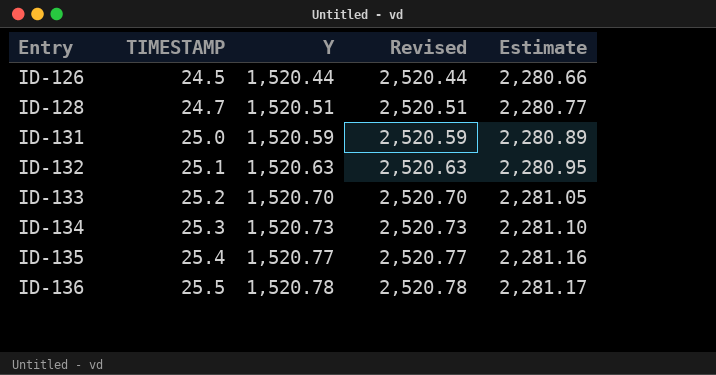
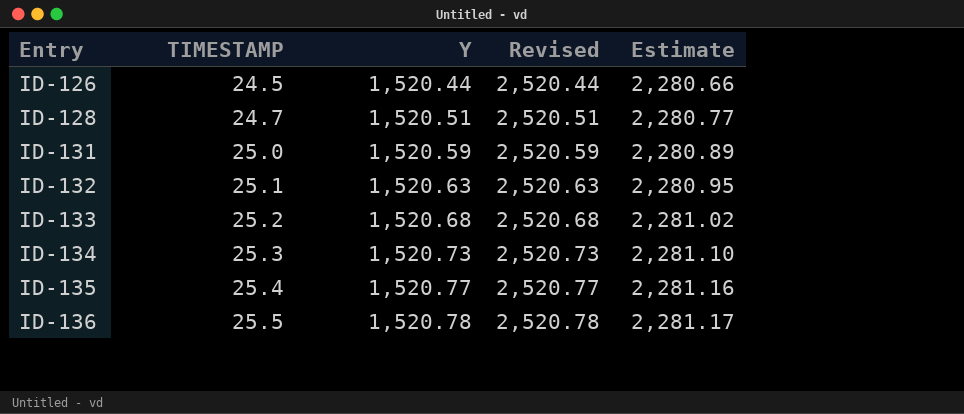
ID-133 | Y: 1,520.70 -> 1,520.68
ID-133 | Revised: 2,520.70 -> 2,520.68
ID-133 | Estimate: 2,281.05 -> 2,281.02

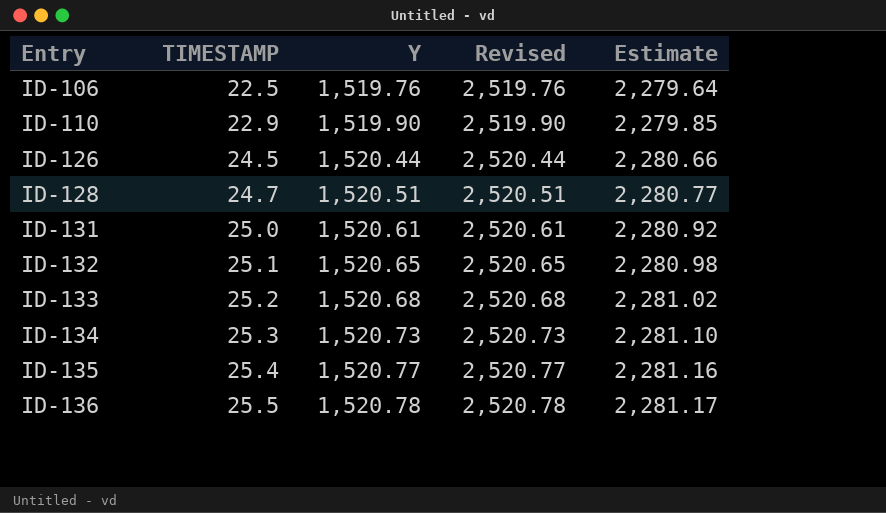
row ID-106: none -> 22.5 | 1,519.76 | 2,519.76 | 2,279.64
row ID-110: none -> 22.9 | 1,519.90 | 2,519.90 | 2,279.85
ID-131 | Y: 1,520.59 -> 1,520.61
ID-131 | Revised: 2,520.59 -> 2,520.61
ID-131 | Estimate: 2,280.89 -> 2,280.92
ID-132 | Y: 1,520.63 -> 1,520.65
ID-132 | Revised: 2,520.63 -> 2,520.65
ID-132 | Estimate: 2,280.95 -> 2,280.98

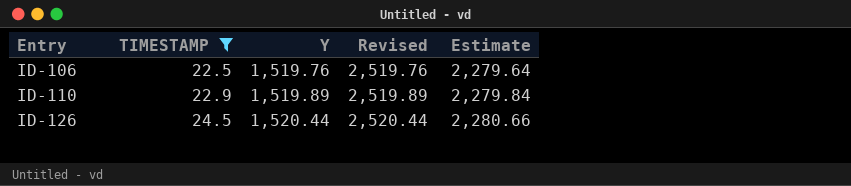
filter: none -> TIMESTAMP <= 24.5
ID-110 | Y: 1,519.90 -> 1,519.89
ID-110 | Revised: 2,519.90 -> 2,519.89
ID-110 | Estimate: 2,279.85 -> 2,279.84

